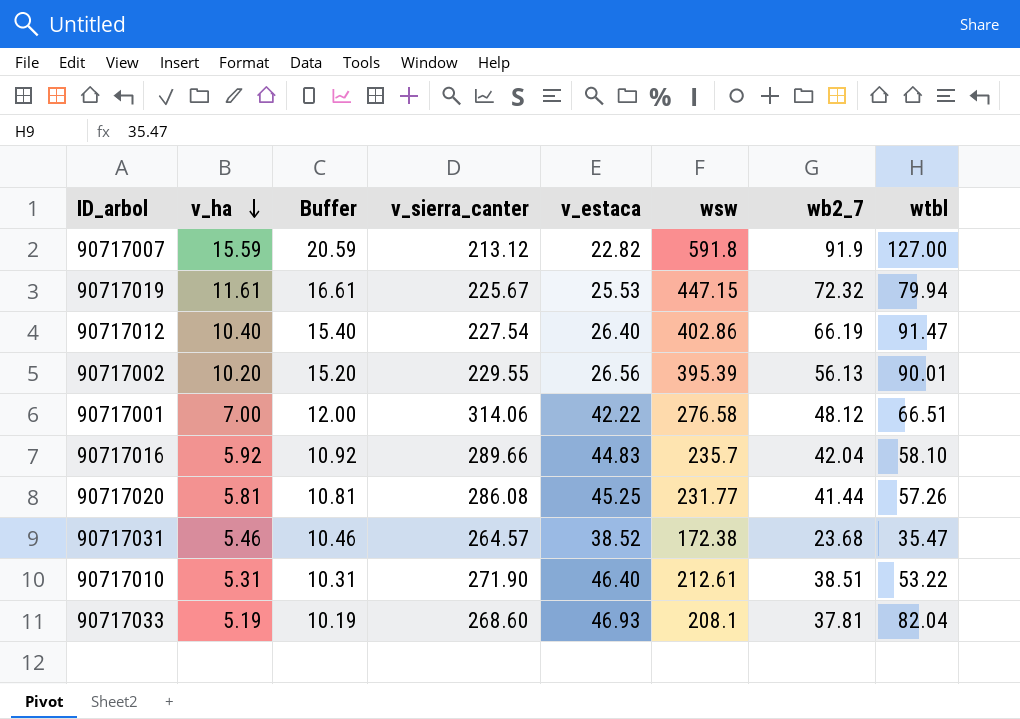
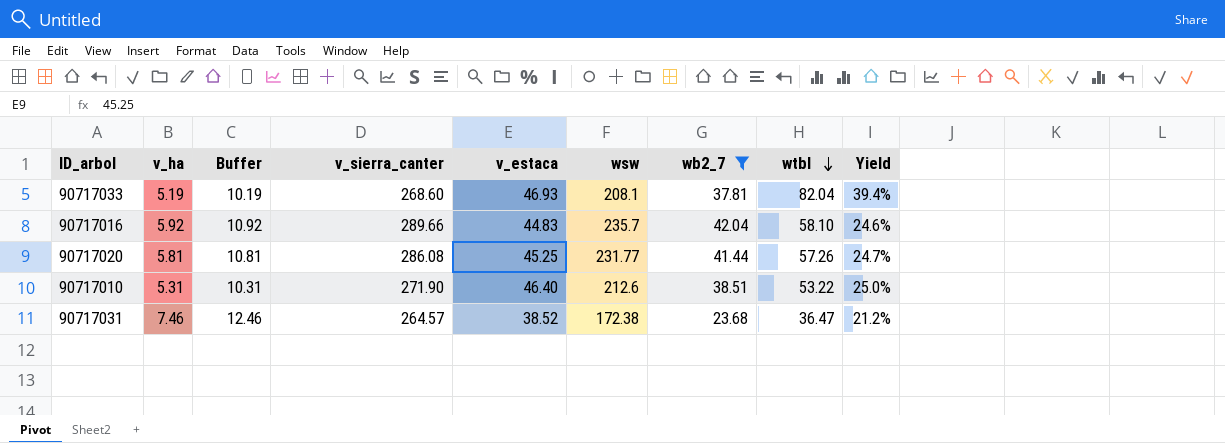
filter: none -> wb2_7 <= 42.04
row order: v_ha descending -> wtbl descending
column Yield | formula: none -> [wtbl] / [wsw]
90717010 | wsw: 212.61 -> 212.6
90717031 | v_ha: 5.46 -> 7.46
90717031 | Buffer: 10.46 -> 12.46
90717031 | wtbl: 35.47 -> 36.47

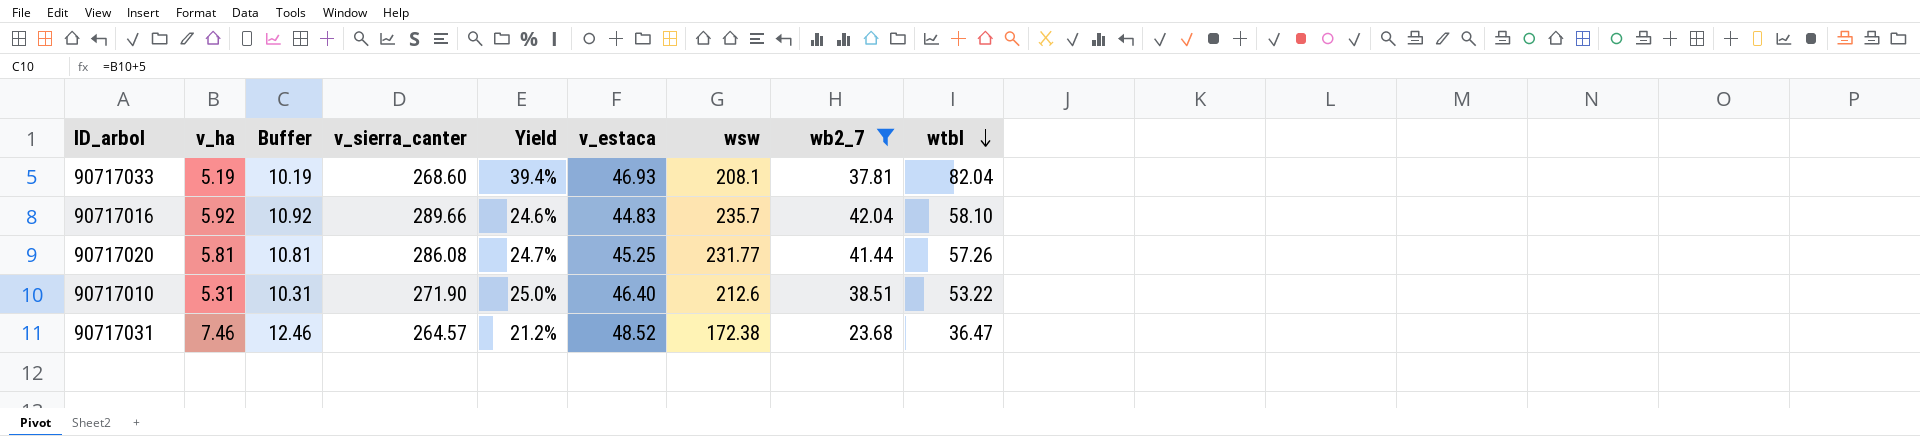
column Yield | position: 9 -> 5
90717031 | v_estaca: 38.52 -> 48.52

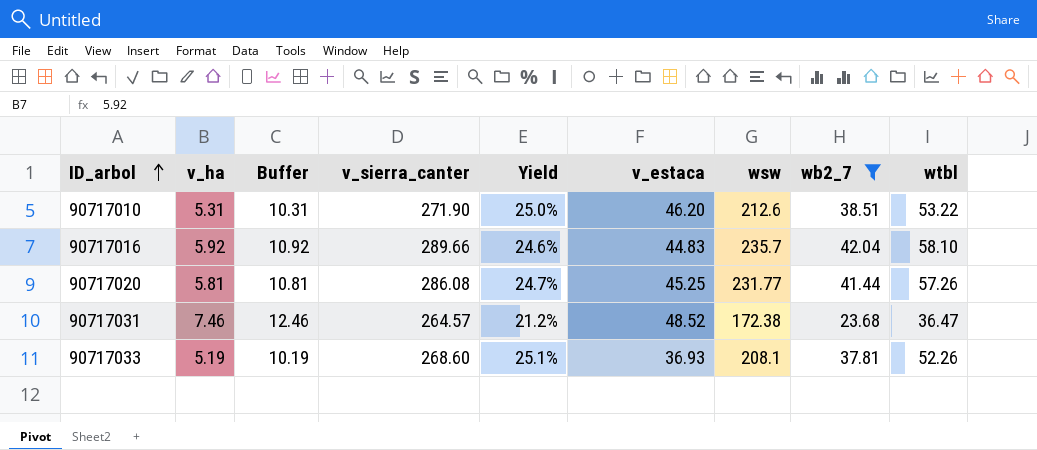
row order: wtbl descending -> ID_arbol ascending
90717010 | v_estaca: 46.40 -> 46.20
90717033 | Yield: 39.4% -> 25.1%
90717033 | v_estaca: 46.93 -> 36.93
90717033 | wtbl: 82.04 -> 52.26

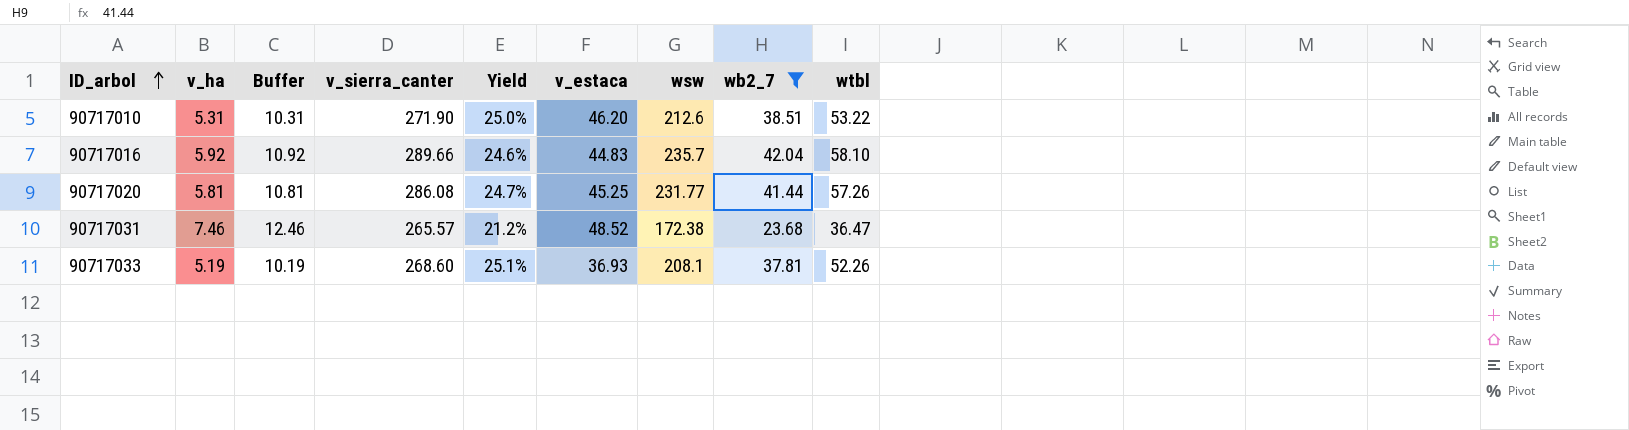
90717031 | v_sierra_canter: 264.57 -> 265.57

